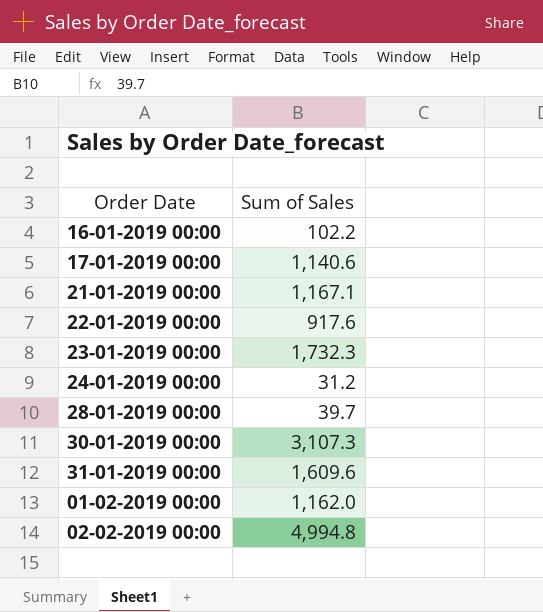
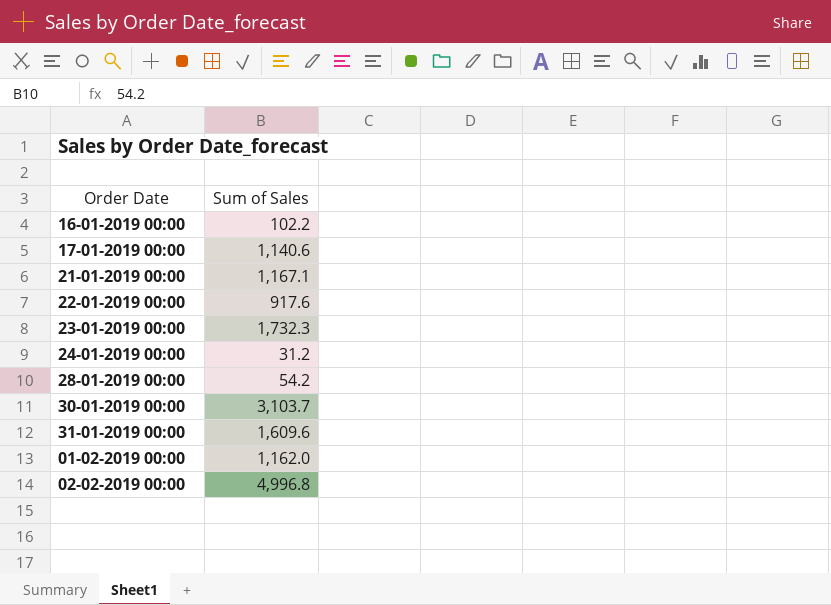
28-01-2019 00:00 | Sum of Sales: 39.7 -> 54.2
30-01-2019 00:00 | Sum of Sales: 3,107.3 -> 3,103.7
02-02-2019 00:00 | Sum of Sales: 4,994.8 -> 4,996.8

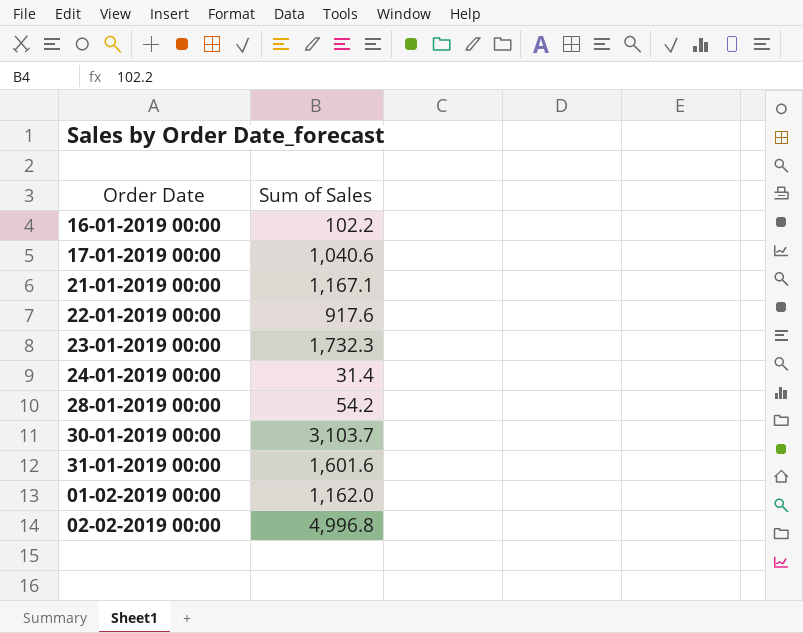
17-01-2019 00:00 | Sum of Sales: 1,140.6 -> 1,040.6
24-01-2019 00:00 | Sum of Sales: 31.2 -> 31.4
31-01-2019 00:00 | Sum of Sales: 1,609.6 -> 1,601.6

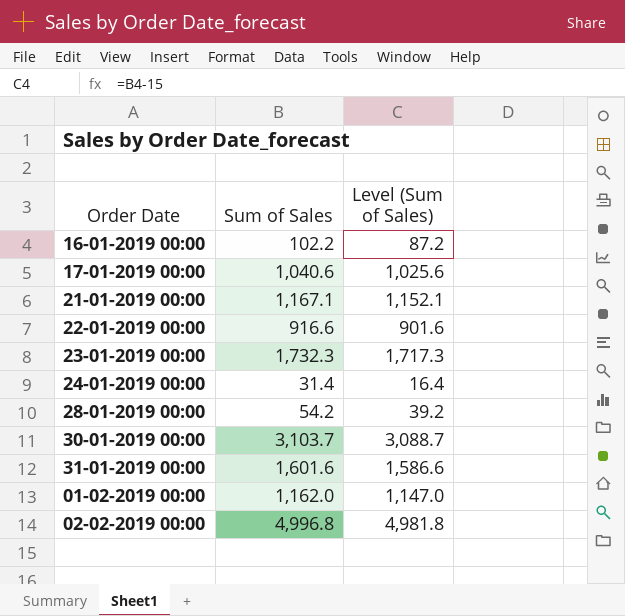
column Level (Sum of Sales) | formula: none -> [Sum of Sales] - 15
22-01-2019 00:00 | Sum of Sales: 917.6 -> 916.6

